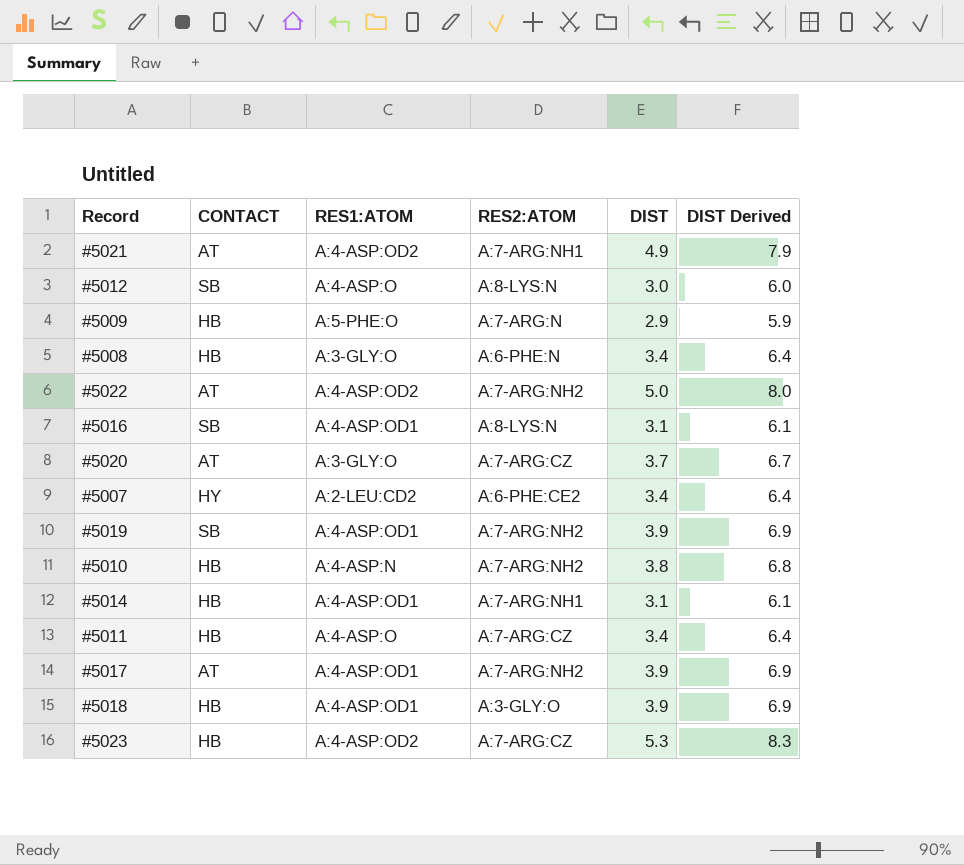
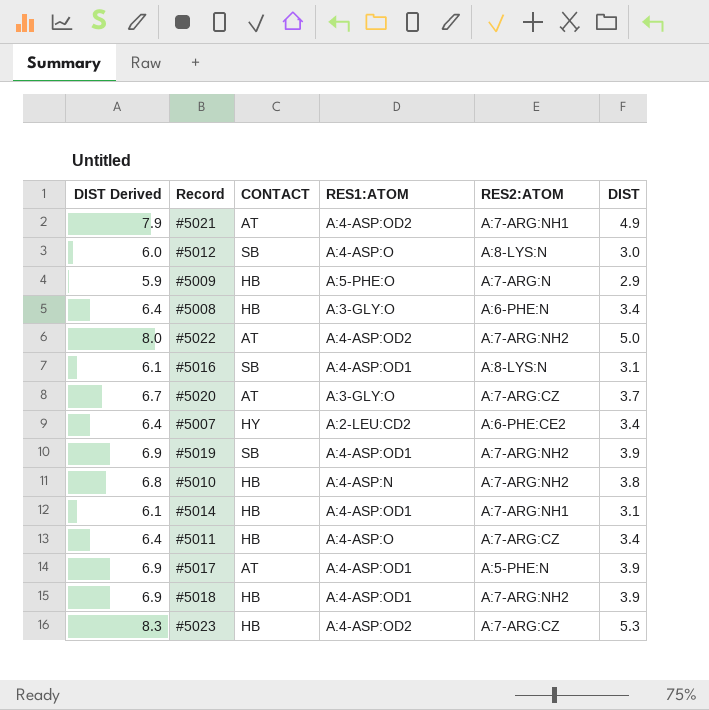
column DIST Derived | position: 6 -> 1
#5017 | RES2:ATOM: A:7-ARG:NH2 -> A:5-PHE:N
#5018 | RES2:ATOM: A:3-GLY:O -> A:7-ARG:NH2

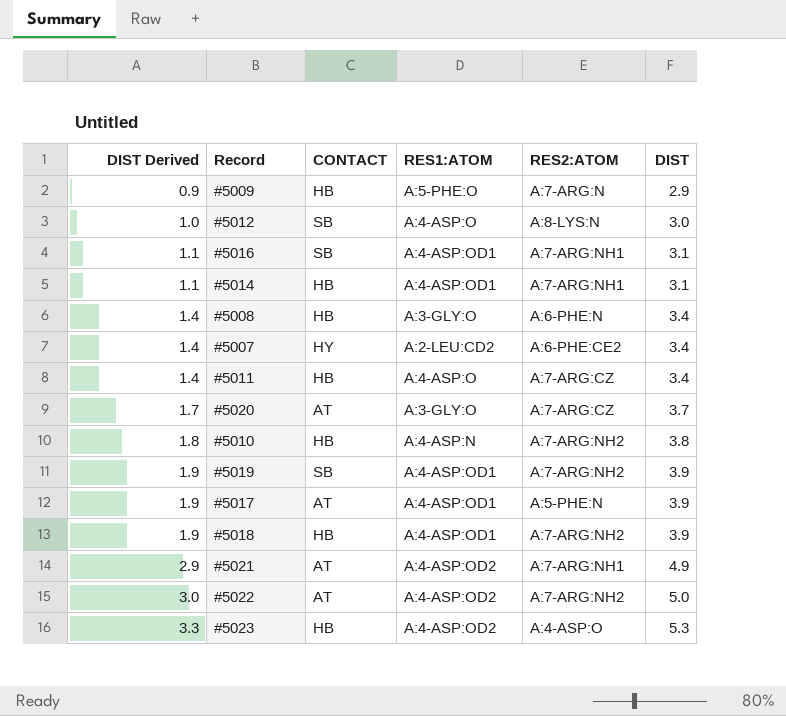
row order: none -> DIST Derived ascending
column DIST Derived | formula: [DIST] + 3 -> [DIST] - 2
#5016 | RES2:ATOM: A:8-LYS:N -> A:7-ARG:NH1
#5023 | RES2:ATOM: A:7-ARG:CZ -> A:4-ASP:O

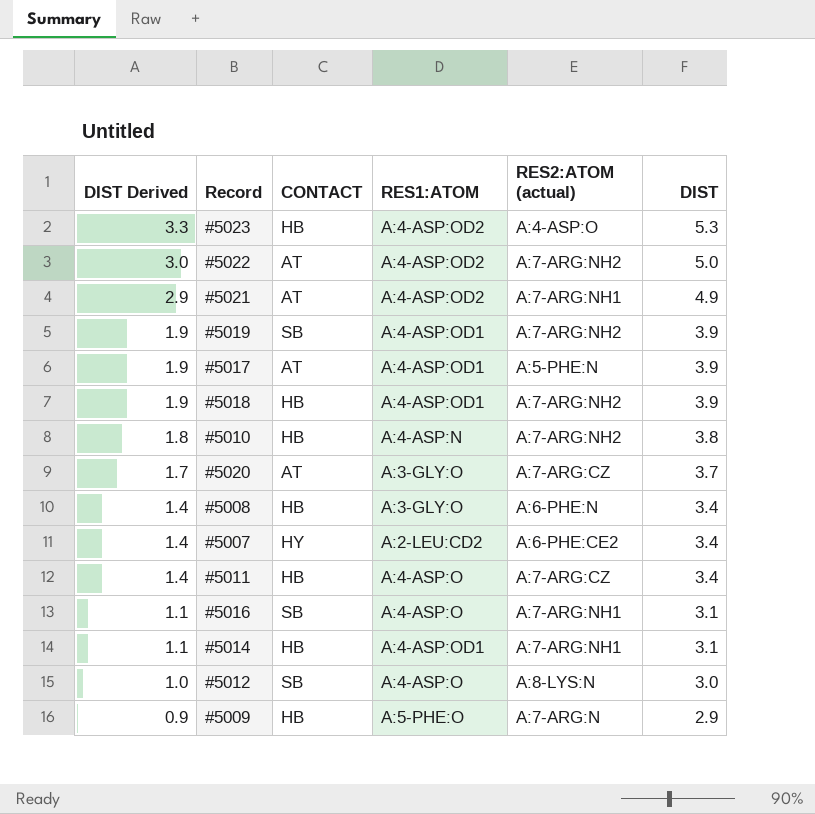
row order: DIST Derived ascending -> DIST Derived descending
column name: RES2:ATOM -> RES2:ATOM (actual)
#5016 | RES1:ATOM: A:4-ASP:OD1 -> A:4-ASP:O

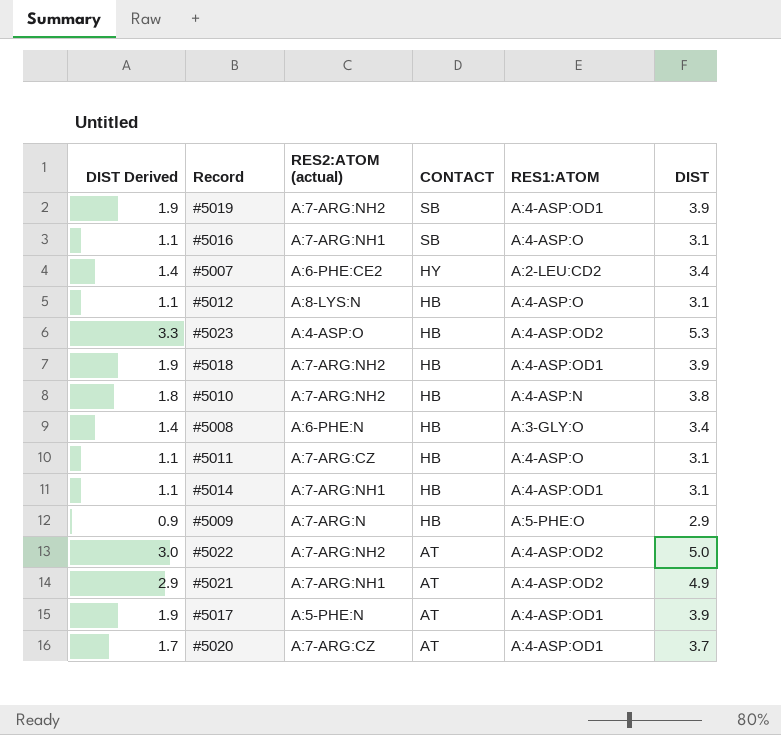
row order: DIST Derived descending -> CONTACT descending
column RES2:ATOM (actual) | position: 5 -> 3
#5012 | DIST Derived: 1.0 -> 1.1
#5012 | CONTACT: SB -> HB
#5012 | DIST: 3.0 -> 3.1
#5011 | DIST Derived: 1.4 -> 1.1
#5011 | DIST: 3.4 -> 3.1
#5020 | RES1:ATOM: A:3-GLY:O -> A:4-ASP:OD1

